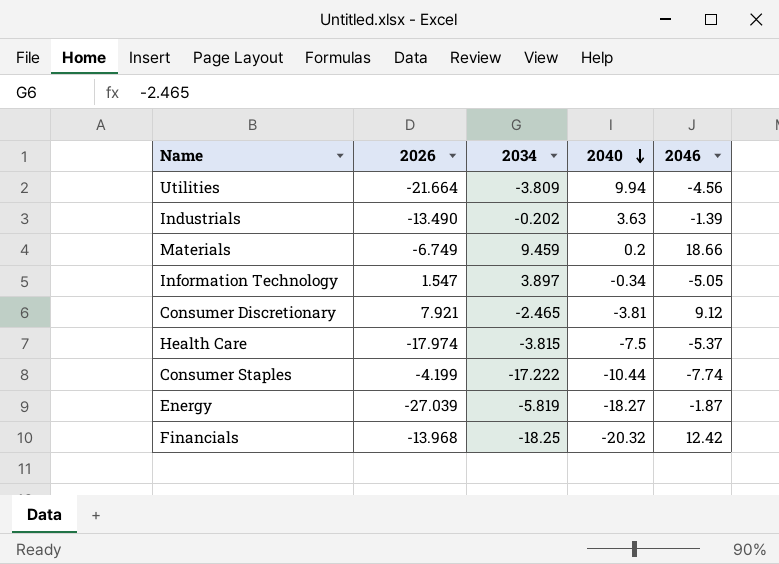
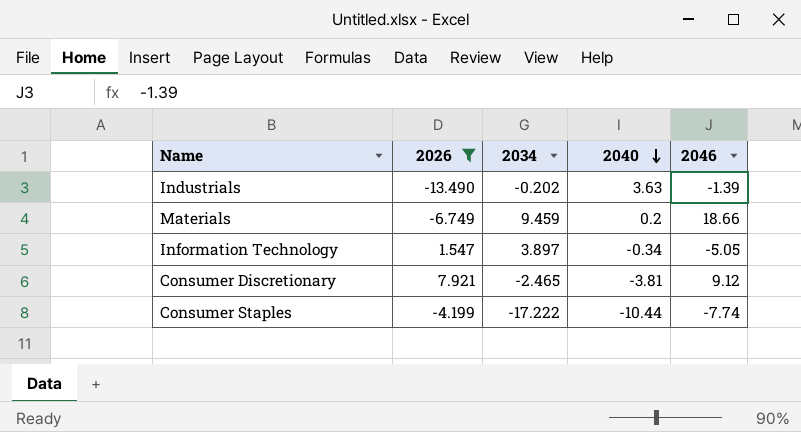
filter: none -> 2026 >= -13.490

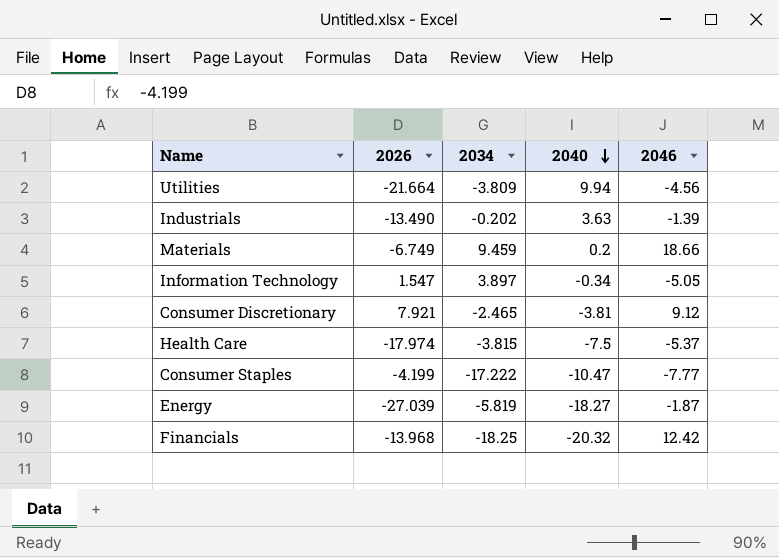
filter: 2026 >= -13.490 -> none
Consumer Staples | 2040: -10.44 -> -10.47
Consumer Staples | 2046: -7.74 -> -7.77

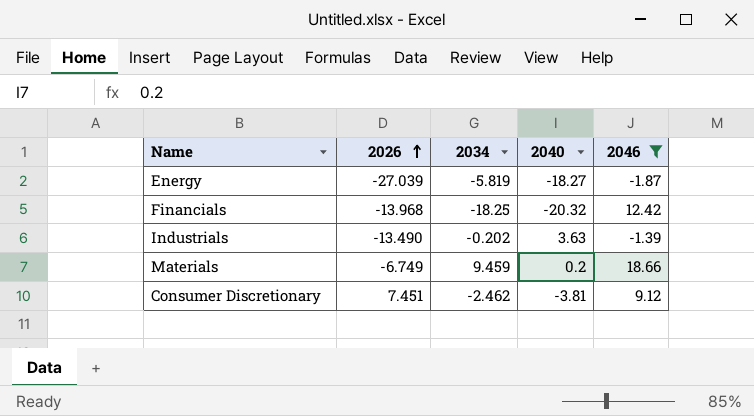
filter: none -> 2046 >= -1.87
row order: 2040 descending -> 2026 ascending
Consumer Discretionary | 2026: 7.921 -> 7.451
Consumer Discretionary | 2034: -2.465 -> -2.462

